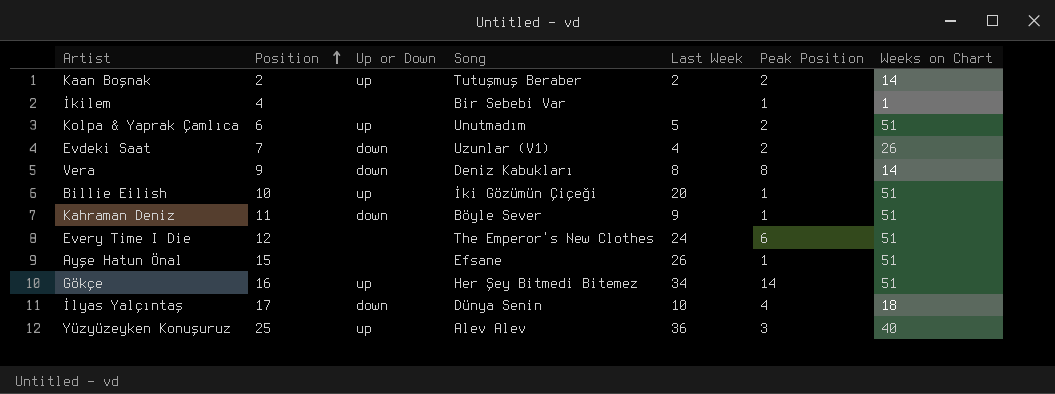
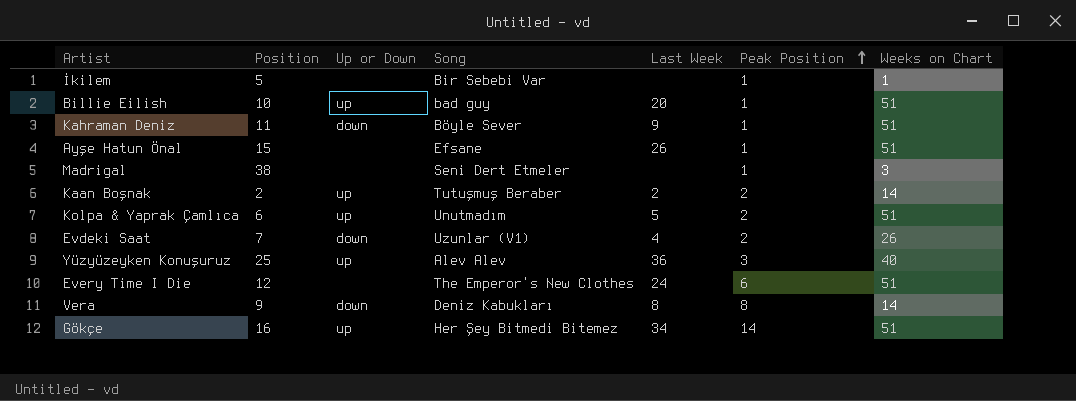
row order: Position ascending -> Peak Position ascending
row İlyas Yalçıntaş: 17 | down | Dünya Senin | 10 | 4 | 18 -> none
İkilem | Position: 4 -> 5
Billie Eilish | Song: İki Gözümün Çiçeği -> bad guy
row Madrigal: none -> 38 | none | Seni Dert Etmeler | none | 1 | 3

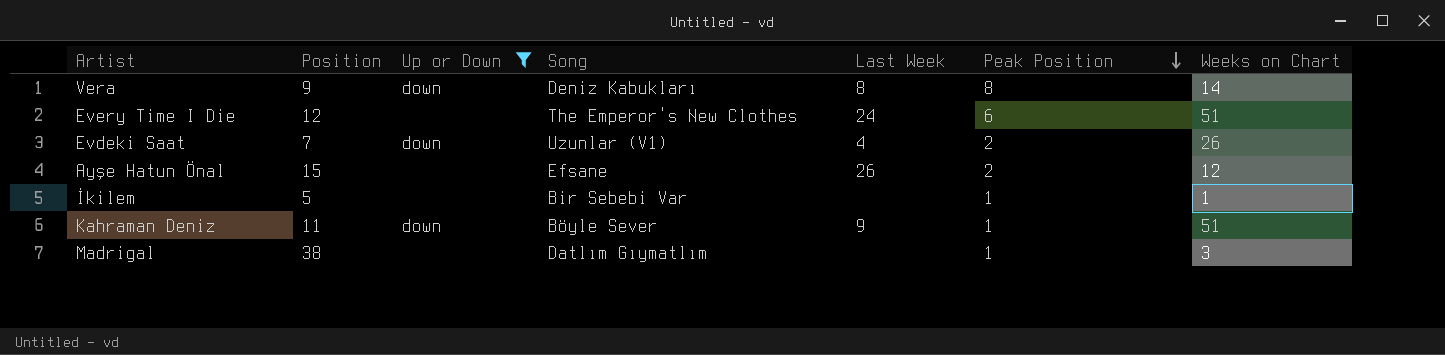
filter: none -> Up or Down != up
row order: Peak Position ascending -> Peak Position descending
Ayşe Hatun Önal | Peak Position: 1 -> 2
Ayşe Hatun Önal | Weeks on Chart: 51 -> 12
Madrigal | Song: Seni Dert Etmeler -> Datlım Gıymatlım

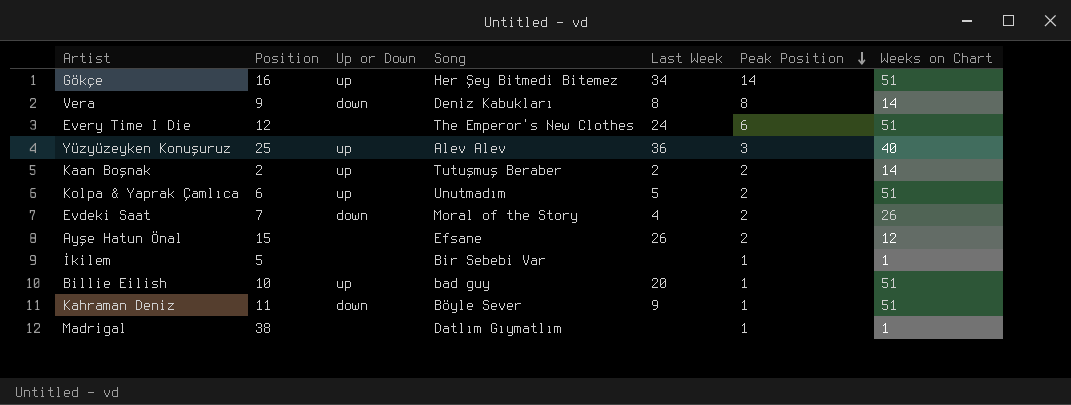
filter: Up or Down != up -> none
Evdeki Saat | Song: Uzunlar (V1) -> Moral of the Story
Madrigal | Weeks on Chart: 3 -> 1

